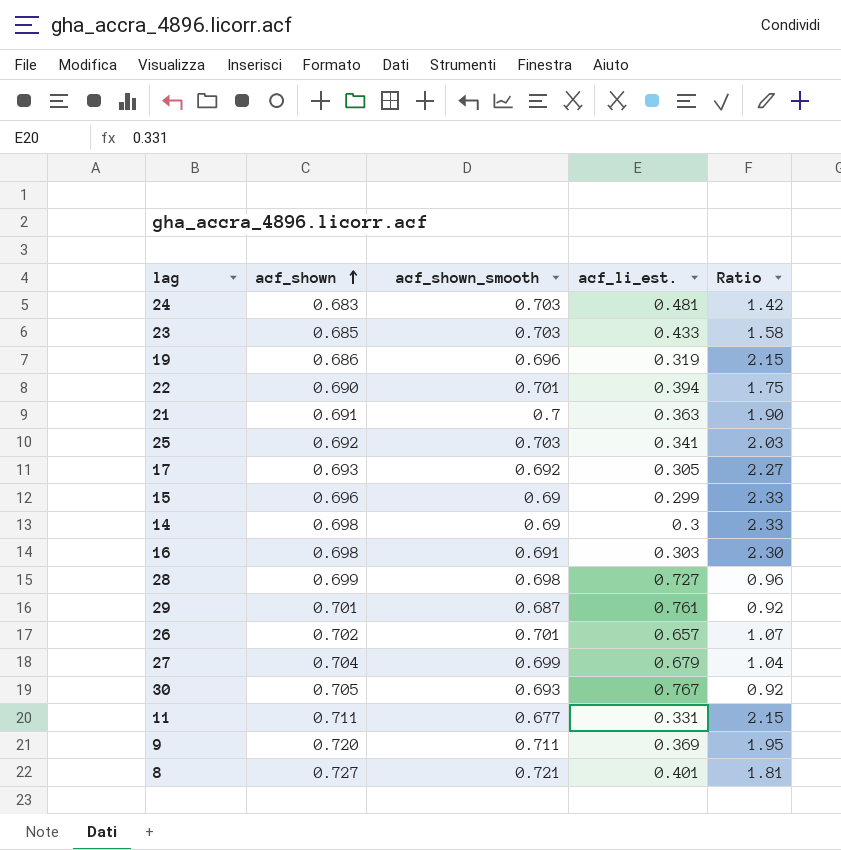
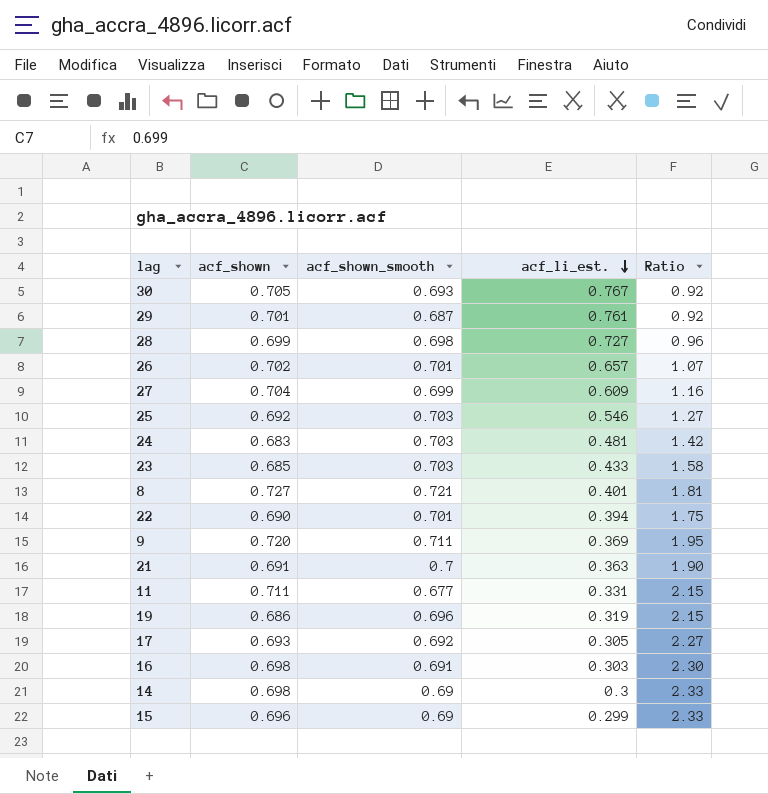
row order: acf_shown ascending -> acf_li_est. descending
27 | acf_li_est.: 0.679 -> 0.609
27 | Ratio: 1.04 -> 1.16
25 | acf_li_est.: 0.341 -> 0.546
25 | Ratio: 2.03 -> 1.27

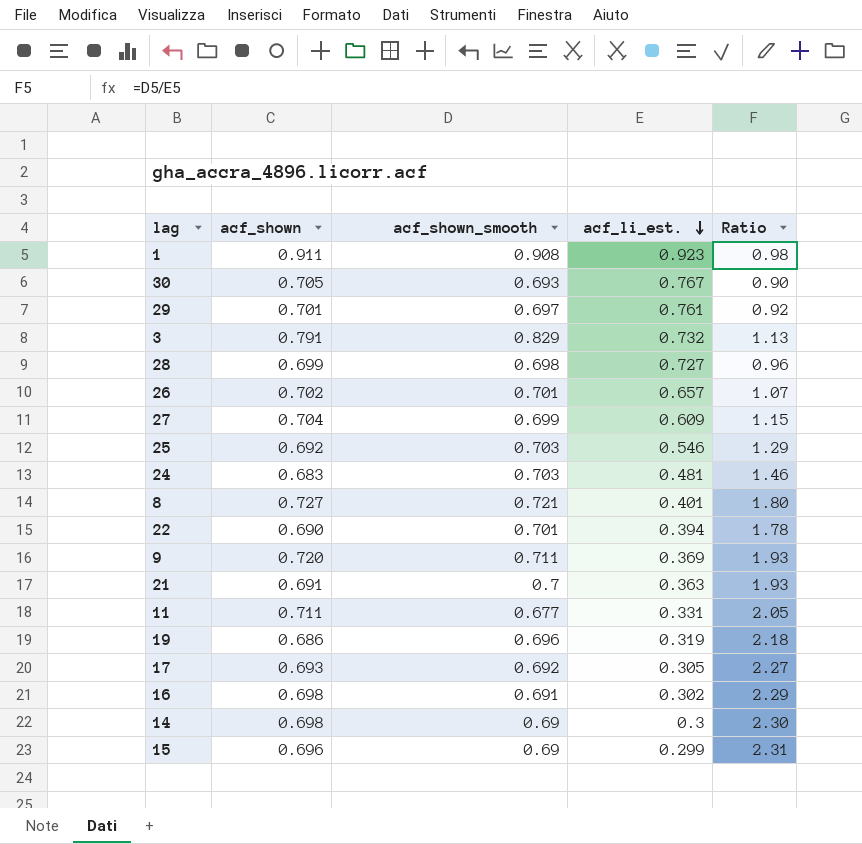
column Ratio | formula: [acf_shown] / [acf_li_est.] -> [acf_shown_smooth] / [acf_li_est.]
row 23: 0.685 | 0.703 | 0.433 | 1.58 -> none
row 1: none -> 0.911 | 0.908 | 0.923 | 0.98
29 | acf_shown_smooth: 0.687 -> 0.697
row 3: none -> 0.791 | 0.829 | 0.732 | 1.13
16 | acf_li_est.: 0.303 -> 0.302

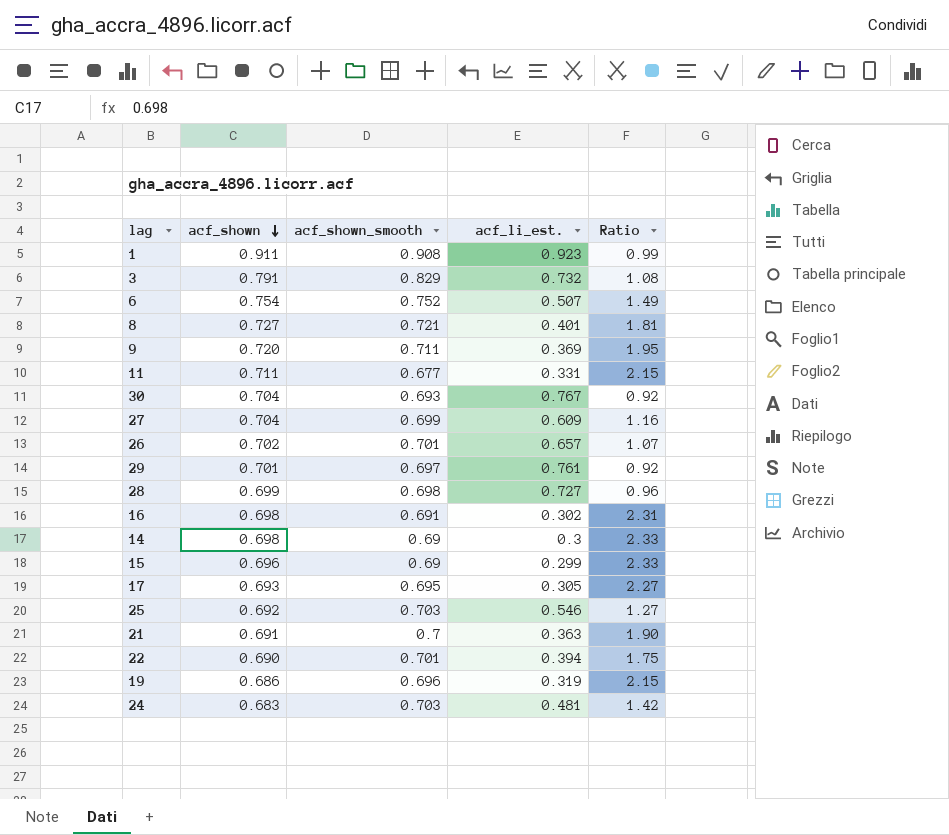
row order: acf_li_est. descending -> acf_shown descending
column Ratio | formula: [acf_shown_smooth] / [acf_li_est.] -> [acf_shown] / [acf_li_est.]
row 6: none -> 0.754 | 0.752 | 0.507 | 1.49
30 | acf_shown: 0.705 -> 0.704
17 | acf_shown_smooth: 0.692 -> 0.695

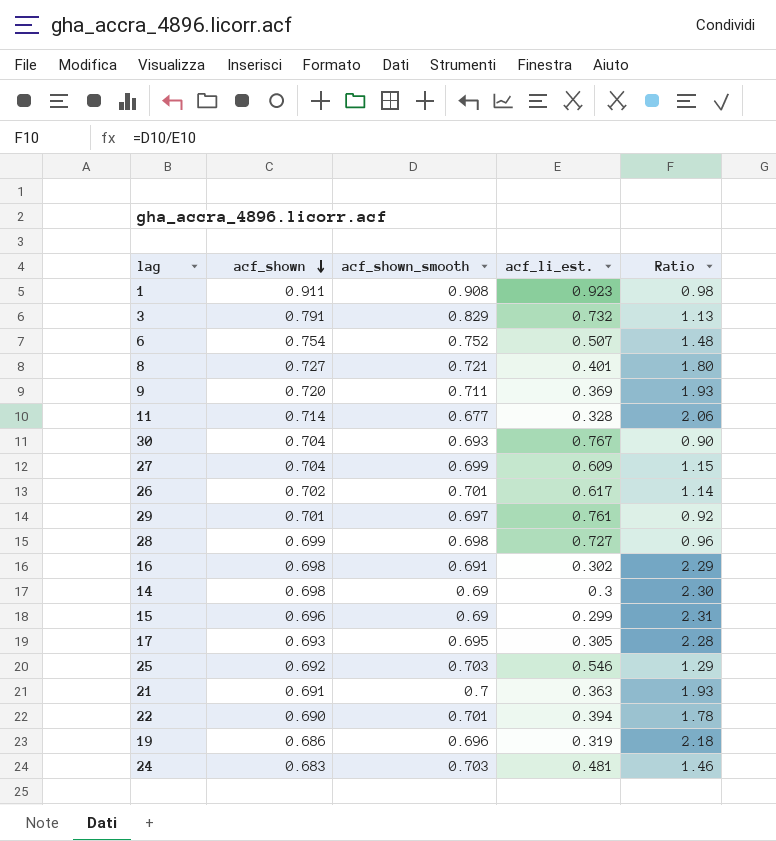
column Ratio | formula: [acf_shown] / [acf_li_est.] -> [acf_shown_smooth] / [acf_li_est.]
11 | acf_shown: 0.711 -> 0.714
11 | acf_li_est.: 0.331 -> 0.328
26 | acf_li_est.: 0.657 -> 0.617

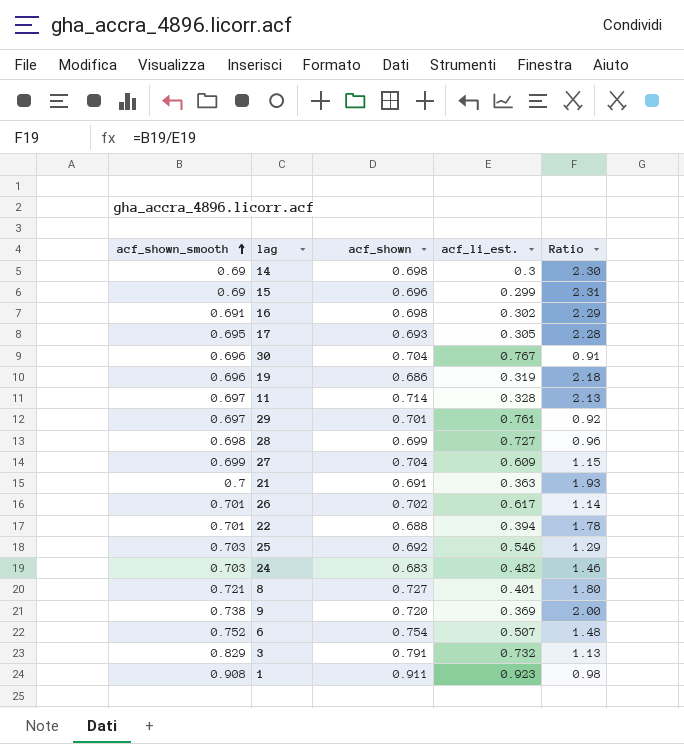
row order: acf_shown descending -> acf_shown_smooth ascending
column acf_shown_smooth | position: 3 -> 1
30 | acf_shown_smooth: 0.693 -> 0.696
30 | Ratio: 0.90 -> 0.91
11 | acf_shown_smooth: 0.677 -> 0.697
11 | Ratio: 2.06 -> 2.13
22 | acf_shown: 0.690 -> 0.688
24 | acf_li_est.: 0.481 -> 0.482
9 | acf_shown_smooth: 0.711 -> 0.738
9 | Ratio: 1.93 -> 2.00

